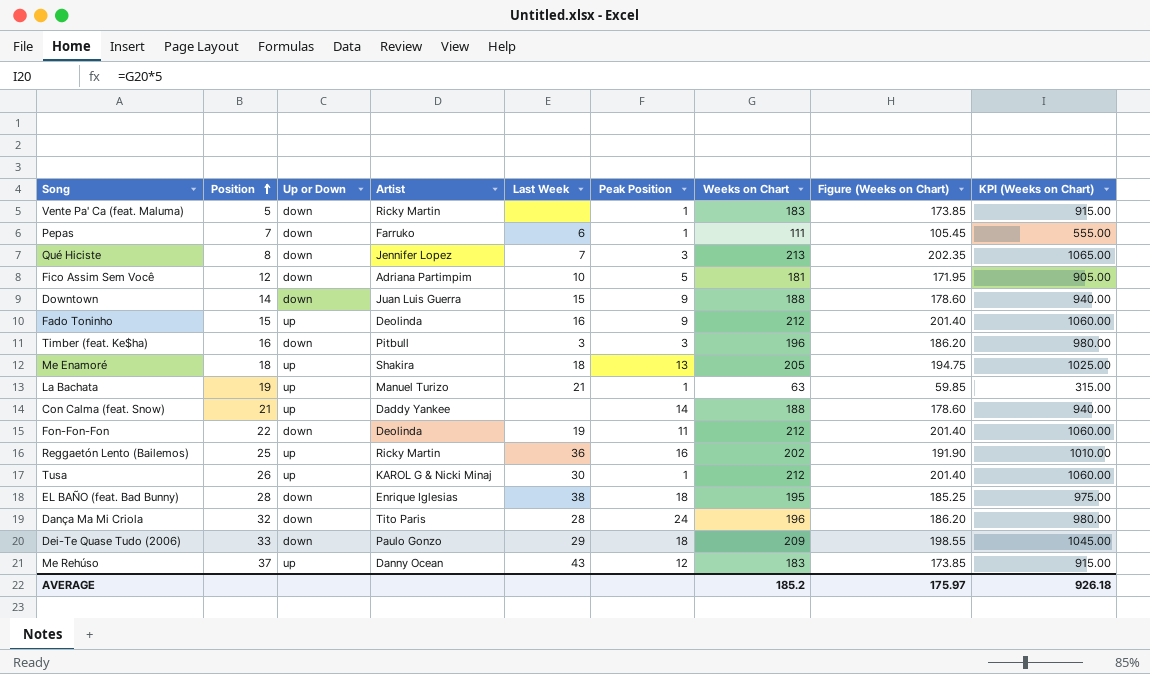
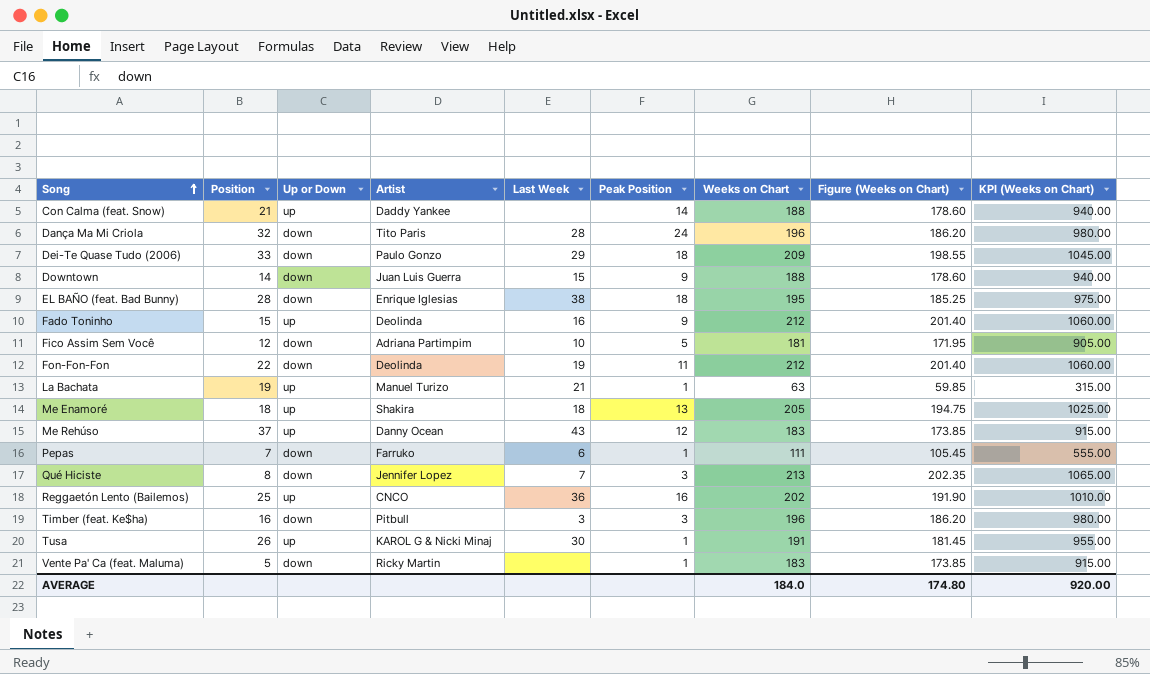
row order: Position ascending -> Song ascending
Reggaetón Lento (Bailemos) | Artist: Ricky Martin -> CNCO
Tusa | Weeks on Chart: 212 -> 191
Tusa | Figure (Weeks on Chart): 201.40 -> 181.45
Tusa | KPI (Weeks on Chart): 1060.00 -> 955.00
AVERAGE | Weeks on Chart: 185.2 -> 184.0
AVERAGE | Figure (Weeks on Chart): 175.97 -> 174.80
AVERAGE | KPI (Weeks on Chart): 926.18 -> 920.00

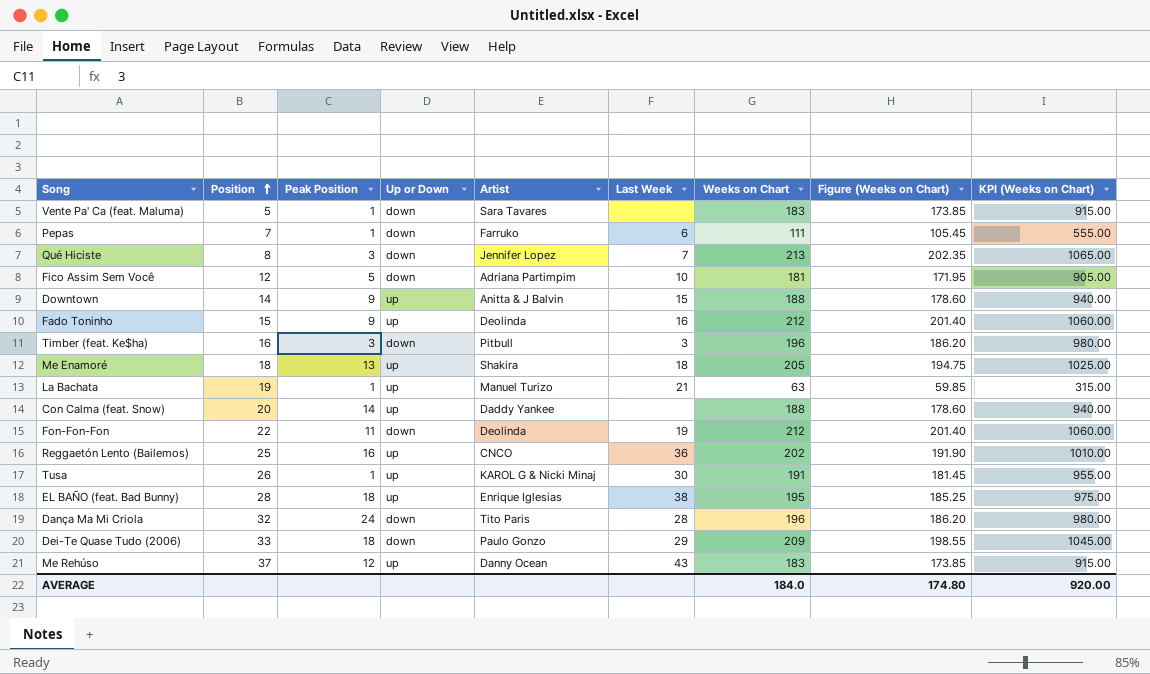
row order: Song ascending -> Position ascending
column Peak Position | position: 6 -> 3
Vente Pa' Ca (feat. Maluma) | Artist: Ricky Martin -> Sara Tavares
Downtown | Up or Down: down -> up
Downtown | Artist: Juan Luis Guerra -> Anitta & J Balvin
Con Calma (feat. Snow) | Position: 21 -> 20
EL BAÑO (feat. Bad Bunny) | Up or Down: down -> up

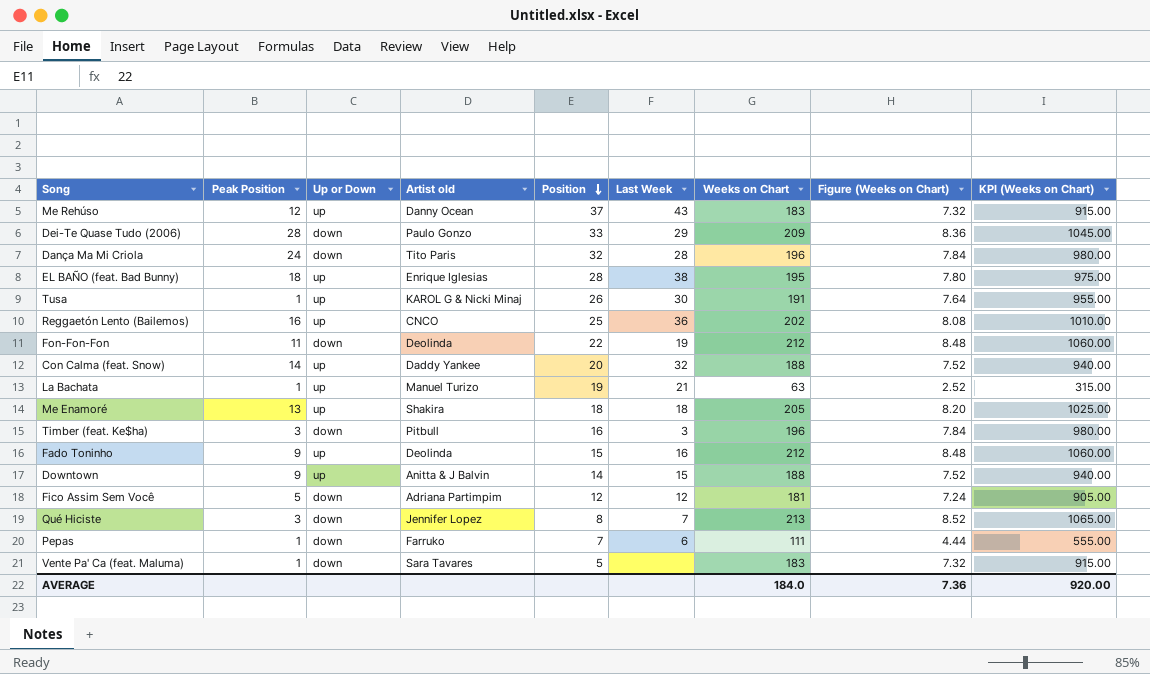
row order: Position ascending -> Position descending
column name: Artist -> Artist old
column Position | position: 2 -> 5
column Figure (Weeks on Chart) | formula: [Weeks on Chart] * 0.95 -> [Weeks on Chart] * 0.04
Dei-Te Quase Tudo (2006) | Peak Position: 18 -> 28
Con Calma (feat. Snow) | Last Week: none -> 32
Fico Assim Sem Você | Last Week: 10 -> 12
AVERAGE | Figure (Weeks on Chart): 174.80 -> 7.36

